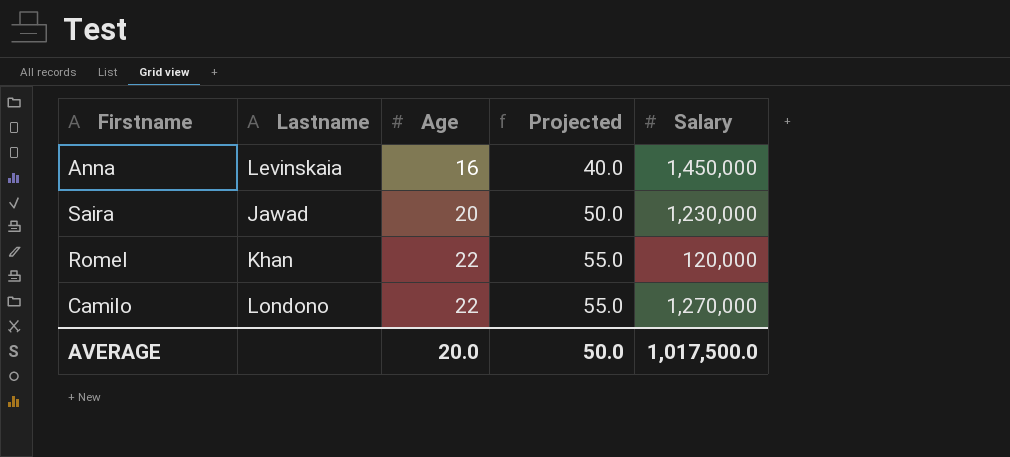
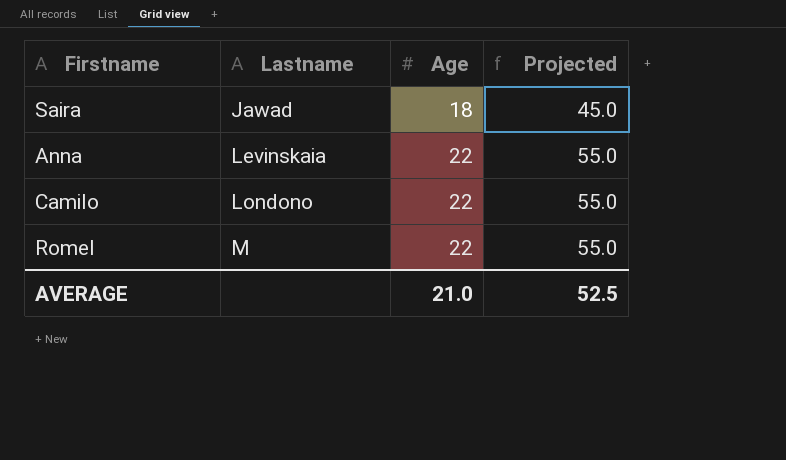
row order: Age ascending -> Lastname ascending
column Salary | position: 5 -> none
Saira | Age: 20 -> 18
Saira | Projected: 50.0 -> 45.0
Anna | Age: 16 -> 22
Anna | Projected: 40.0 -> 55.0
Romel | Lastname: Khan -> M
AVERAGE | Age: 20.0 -> 21.0
AVERAGE | Projected: 50.0 -> 52.5

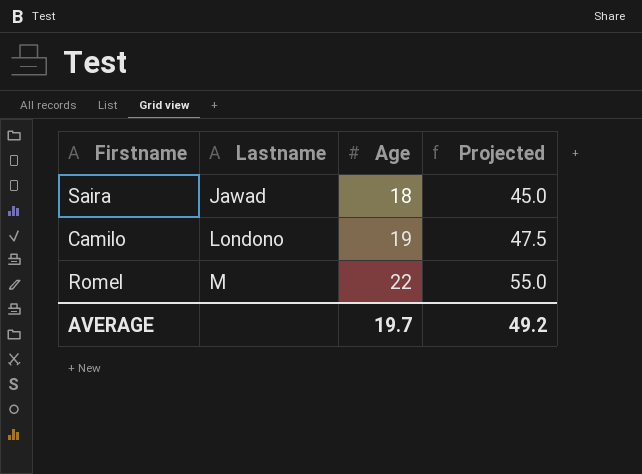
row Anna: Levinskaia | 22 | 55.0 -> none
Camilo | Age: 22 -> 19
Camilo | Projected: 55.0 -> 47.5
AVERAGE | Age: 21.0 -> 19.7
AVERAGE | Projected: 52.5 -> 49.2

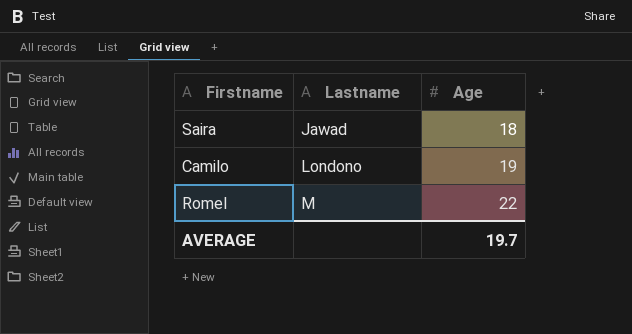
column Projected | formula: [Age] * 2.5 -> none

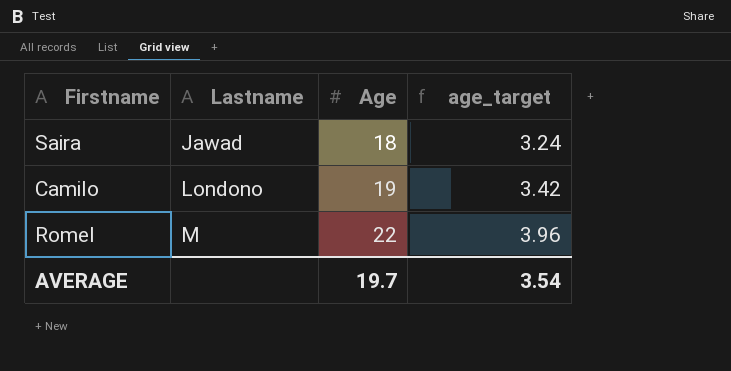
column age_target | formula: none -> [Age] * 0.18

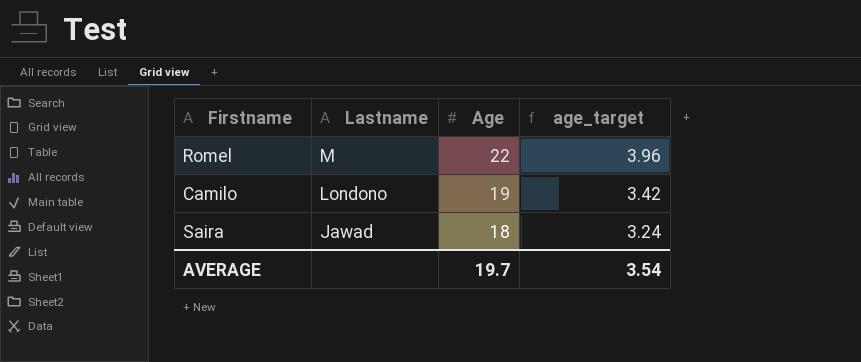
row order: Lastname ascending -> Lastname descending

